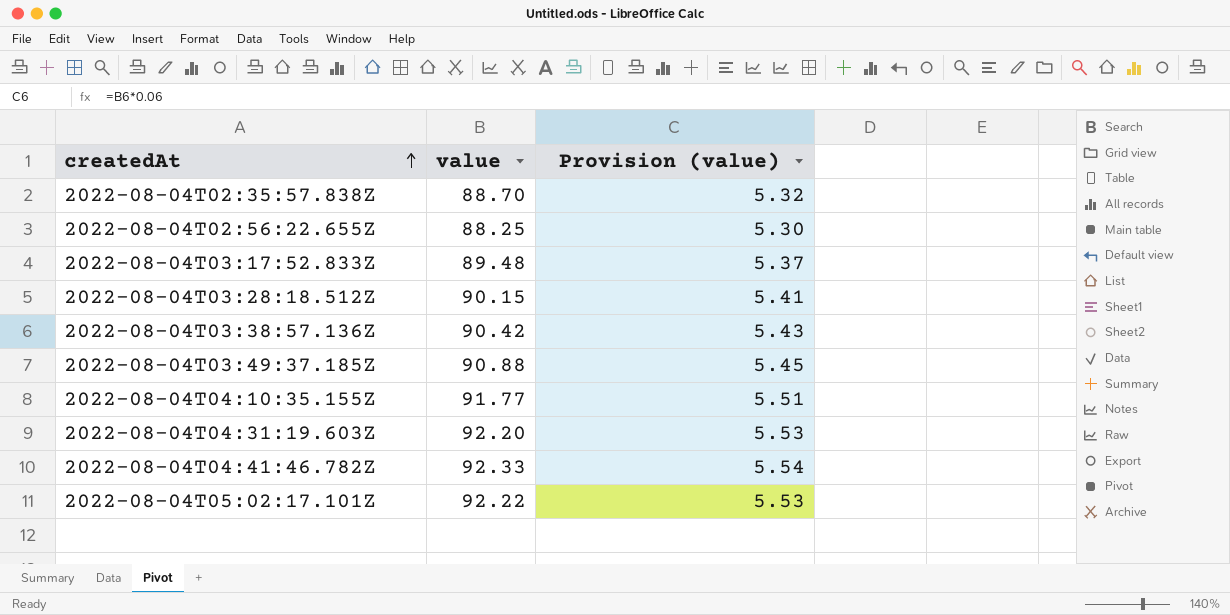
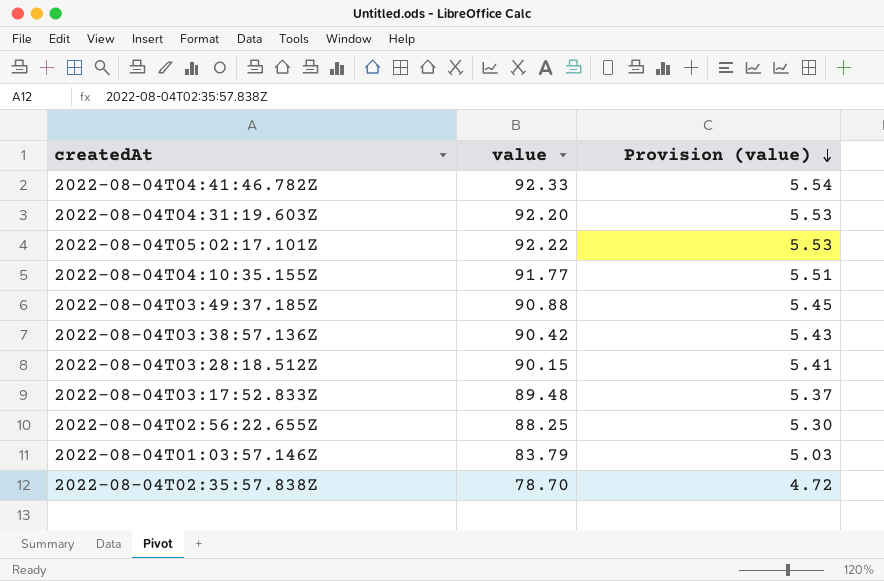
row order: createdAt ascending -> Provision (value) descending
row 2022-08-04T01:03:57.146Z: none -> 83.79 | 5.03
2022-08-04T02:35:57.838Z | value: 88.70 -> 78.70
2022-08-04T02:35:57.838Z | Provision (value): 5.32 -> 4.72

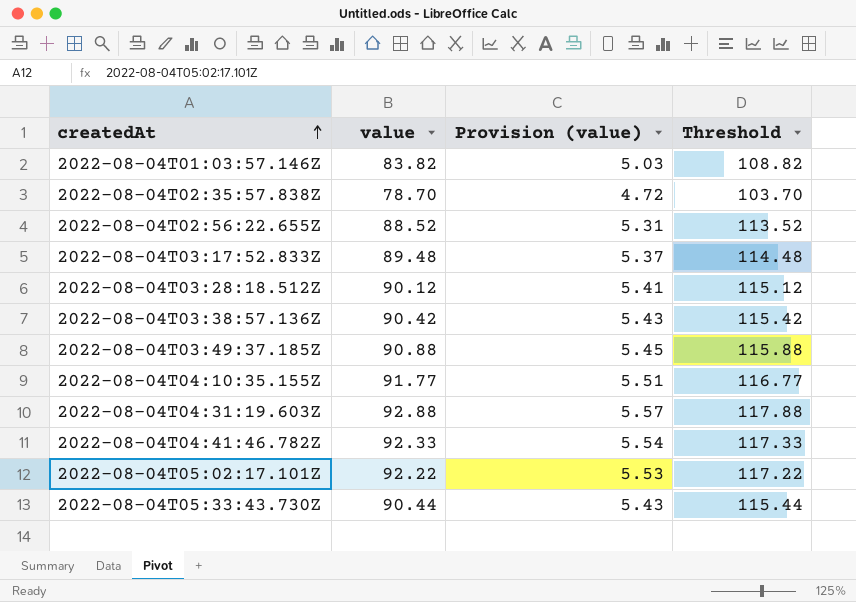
row order: Provision (value) descending -> createdAt ascending
column Threshold | formula: none -> [value] + 25
2022-08-04T01:03:57.146Z | value: 83.79 -> 83.82
2022-08-04T02:56:22.655Z | value: 88.25 -> 88.52
2022-08-04T02:56:22.655Z | Provision (value): 5.30 -> 5.31
2022-08-04T03:28:18.512Z | value: 90.15 -> 90.12
2022-08-04T04:31:19.603Z | value: 92.20 -> 92.88
2022-08-04T04:31:19.603Z | Provision (value): 5.53 -> 5.57
row 2022-08-04T05:33:43.730Z: none -> 90.44 | 5.43 | 115.44

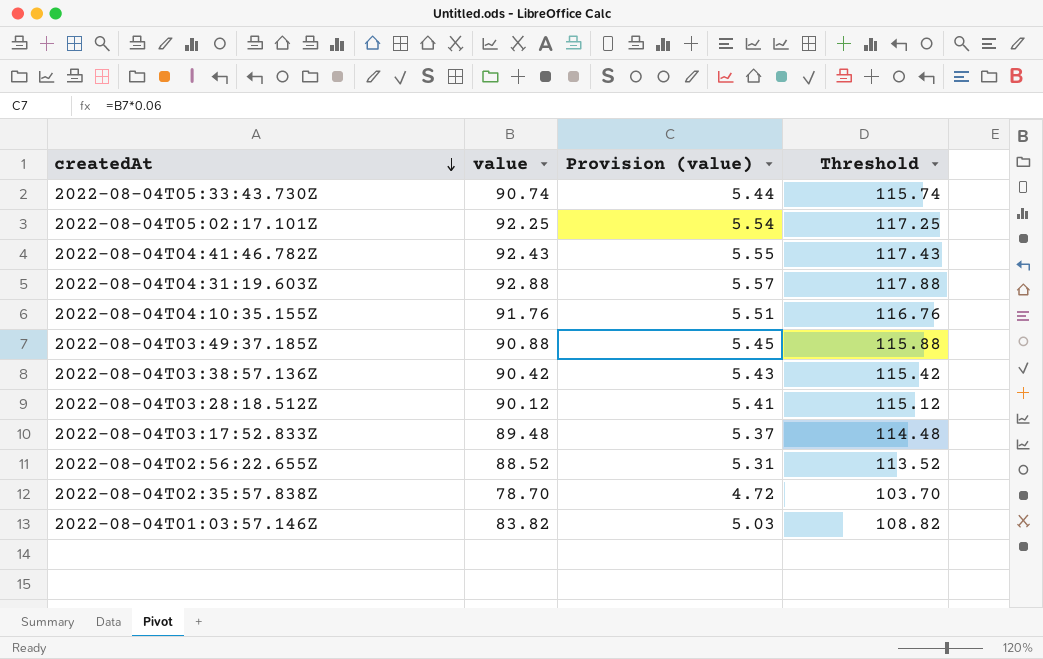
row order: createdAt ascending -> createdAt descending
2022-08-04T05:33:43.730Z | value: 90.44 -> 90.74
2022-08-04T05:33:43.730Z | Provision (value): 5.43 -> 5.44
2022-08-04T05:33:43.730Z | Threshold: 115.44 -> 115.74
2022-08-04T05:02:17.101Z | value: 92.22 -> 92.25
2022-08-04T05:02:17.101Z | Provision (value): 5.53 -> 5.54
2022-08-04T05:02:17.101Z | Threshold: 117.22 -> 117.25
2022-08-04T04:41:46.782Z | value: 92.33 -> 92.43
2022-08-04T04:41:46.782Z | Provision (value): 5.54 -> 5.55
2022-08-04T04:41:46.782Z | Threshold: 117.33 -> 117.43
2022-08-04T04:10:35.155Z | value: 91.77 -> 91.76
2022-08-04T04:10:35.155Z | Threshold: 116.77 -> 116.76

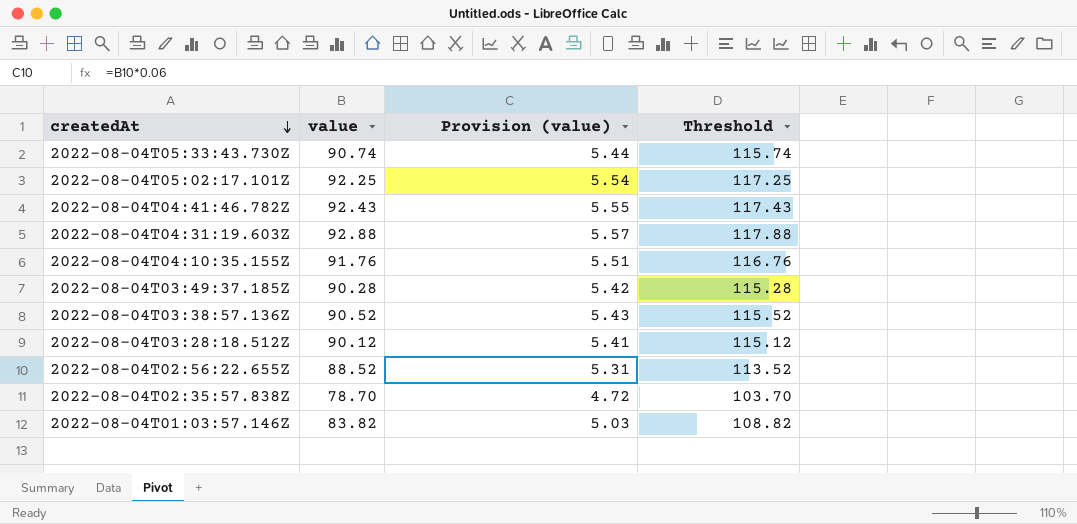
row 2022-08-04T03:17:52.833Z: 89.48 | 5.37 | 114.48 -> none
2022-08-04T03:49:37.185Z | value: 90.88 -> 90.28
2022-08-04T03:49:37.185Z | Provision (value): 5.45 -> 5.42
2022-08-04T03:49:37.185Z | Threshold: 115.88 -> 115.28
2022-08-04T03:38:57.136Z | value: 90.42 -> 90.52
2022-08-04T03:38:57.136Z | Threshold: 115.42 -> 115.52

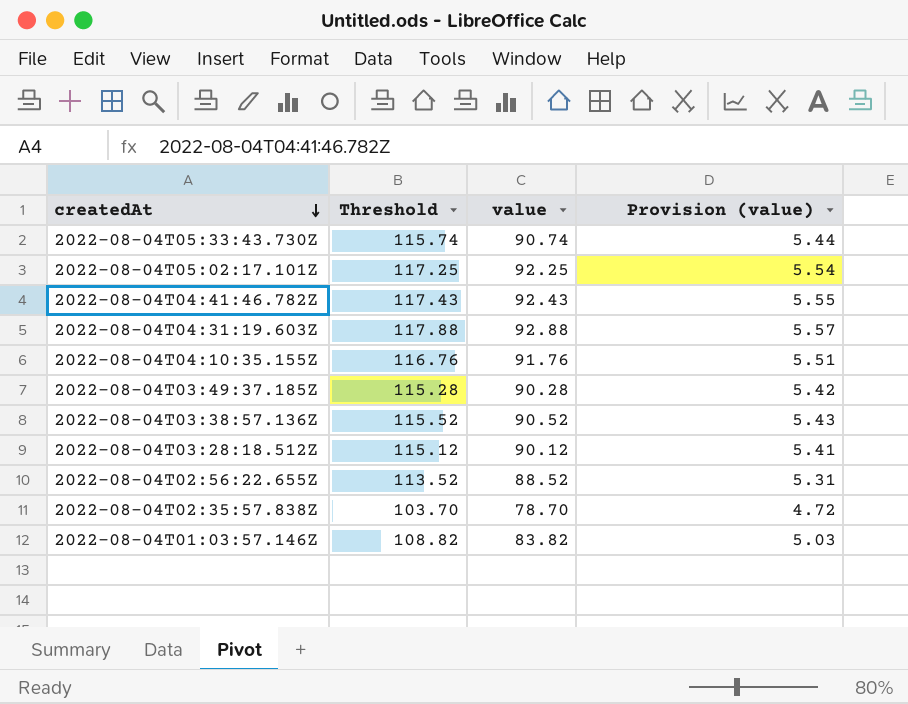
column Threshold | position: 4 -> 2

